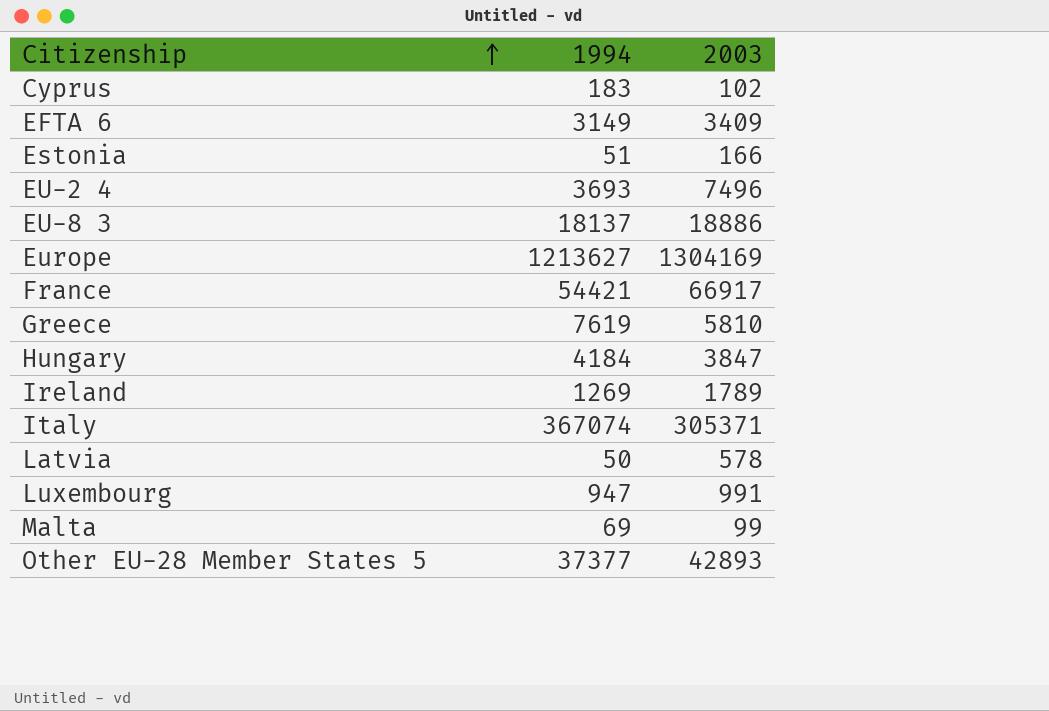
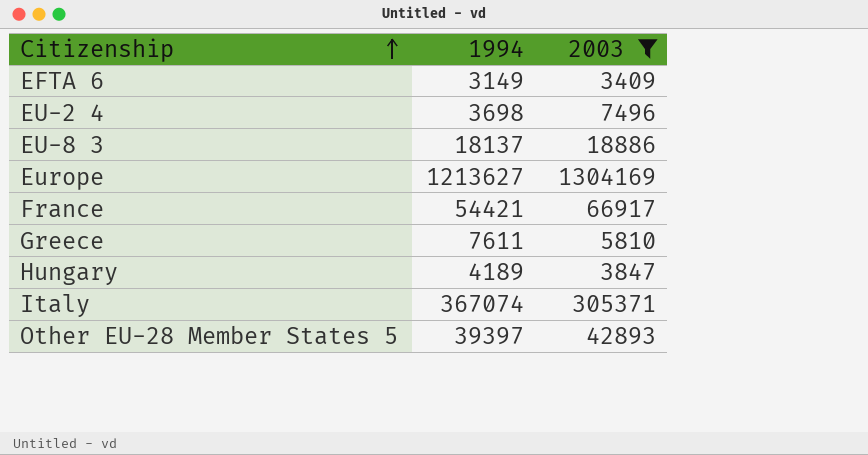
filter: none -> 2003 >= 3409
EU-2 4 | 1994: 3693 -> 3698
Greece | 1994: 7619 -> 7611
Hungary | 1994: 4184 -> 4189
Other EU-28 Member States 5 | 1994: 37377 -> 39397

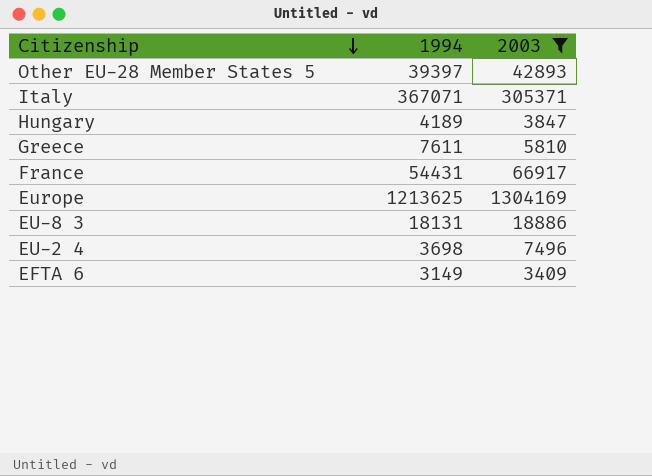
row order: Citizenship ascending -> Citizenship descending
Italy | 1994: 367074 -> 367071
France | 1994: 54421 -> 54431
Europe | 1994: 1213627 -> 1213625
EU-8 3 | 1994: 18137 -> 18131

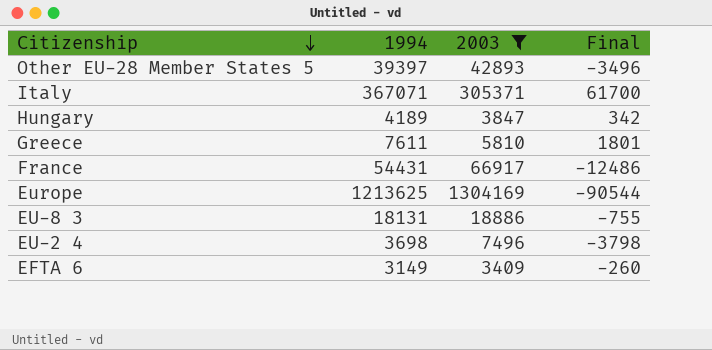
column Final | formula: none -> [1994] - [2003]

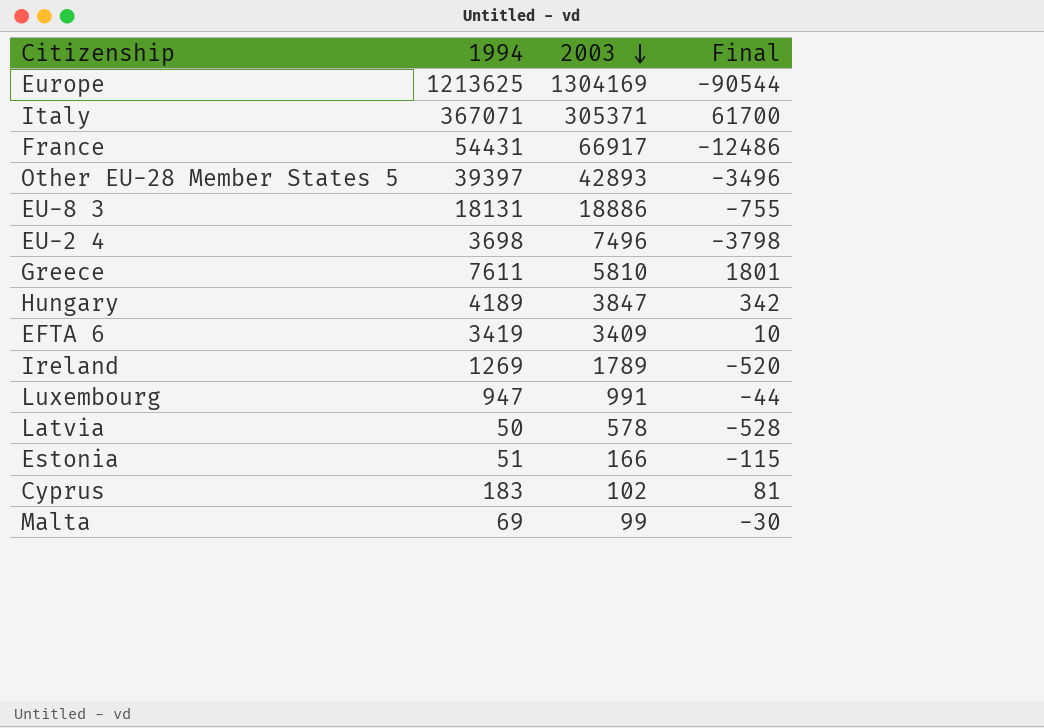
filter: 2003 >= 3409 -> none
row order: Citizenship descending -> 2003 descending
EFTA 6 | 1994: 3149 -> 3419
EFTA 6 | Final: -260 -> 10

